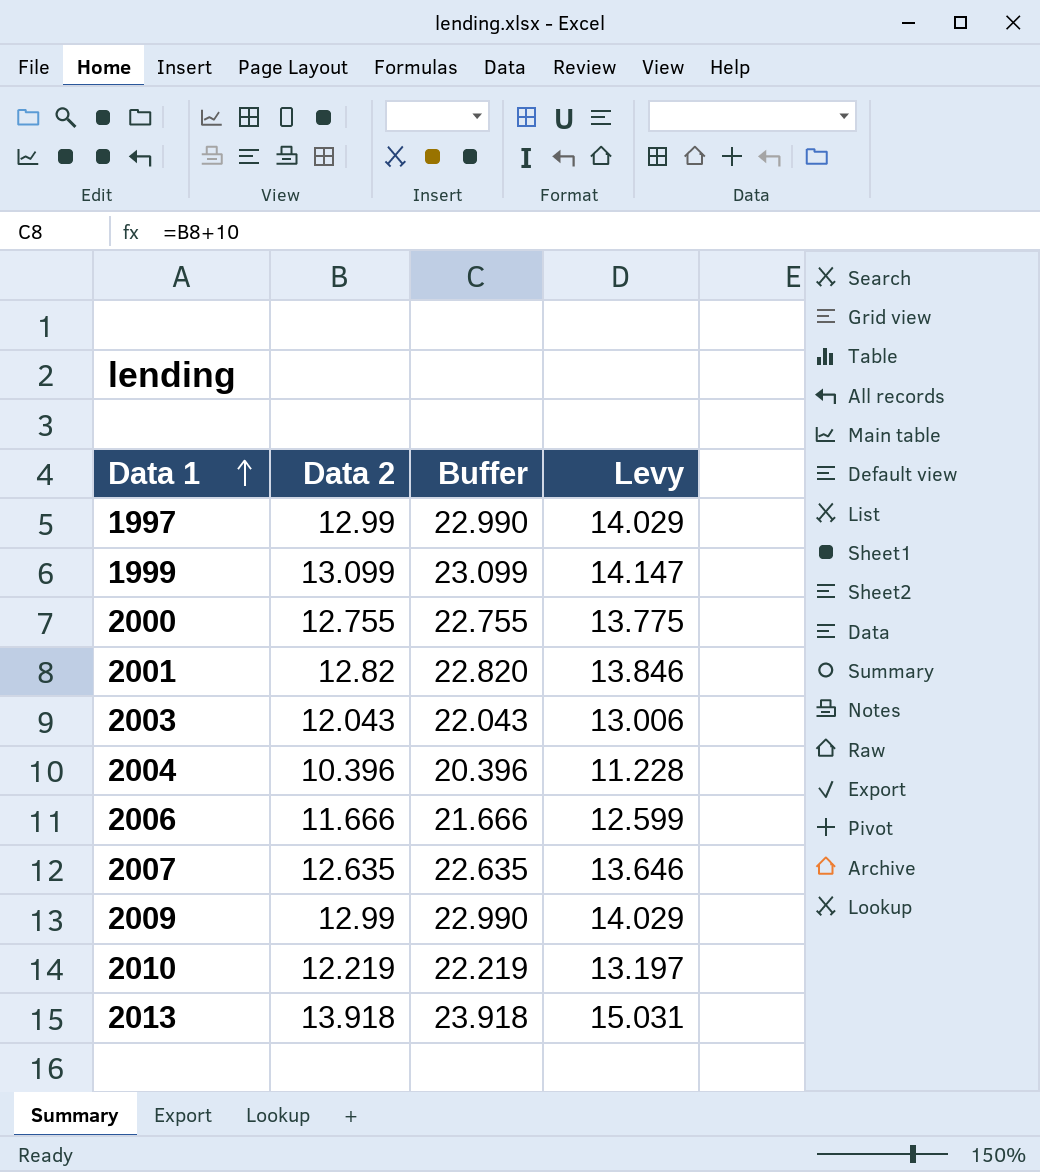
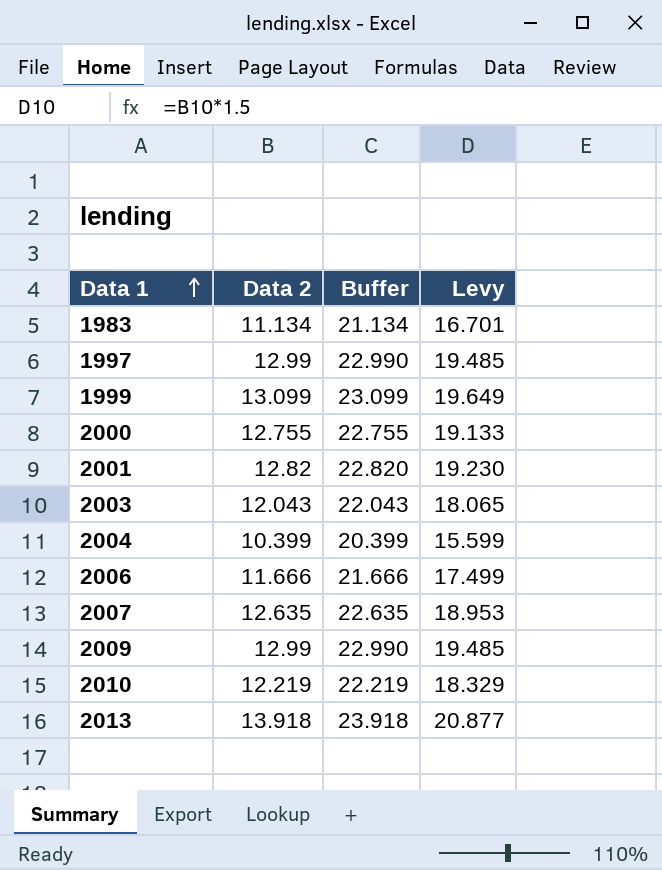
column Levy | formula: [Data 2] * 1.08 -> [Data 2] * 1.5
row 1983: none -> 11.134 | 21.134 | 16.701
2004 | Data 2: 10.396 -> 10.399
2004 | Buffer: 20.396 -> 20.399

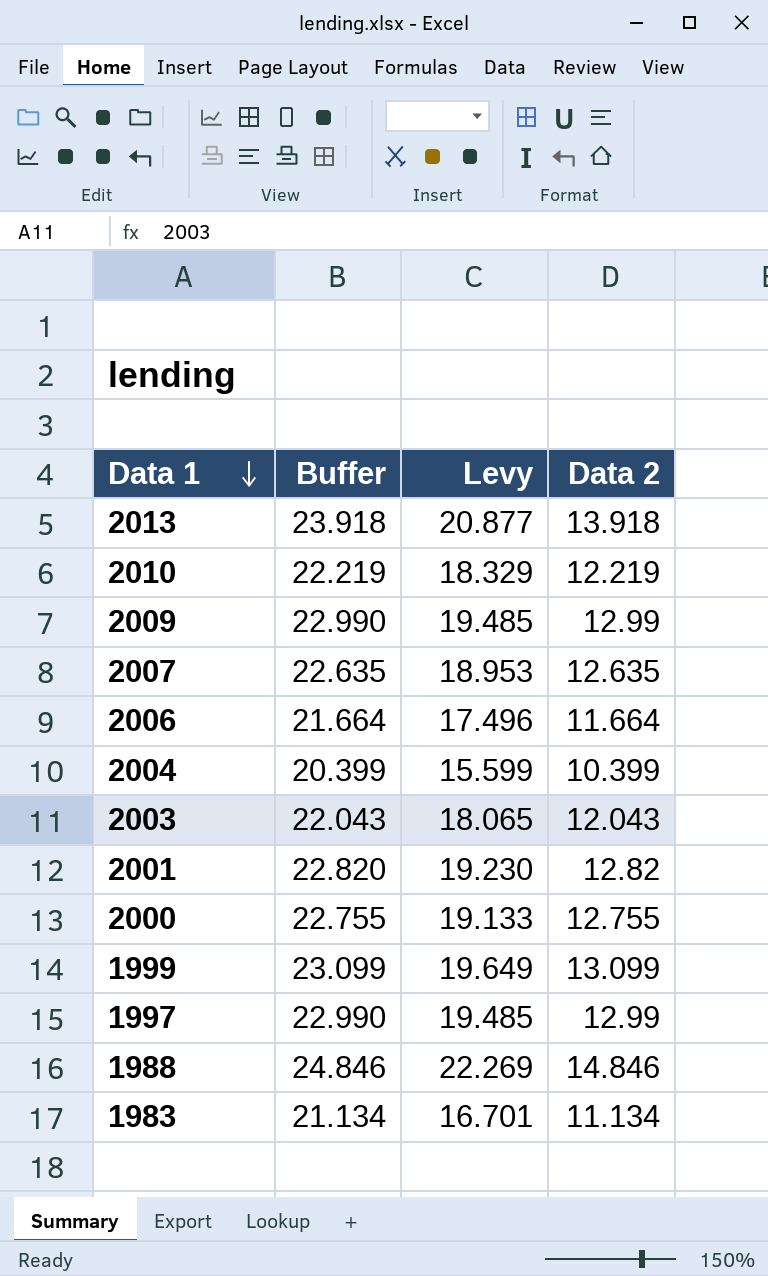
row order: Data 1 ascending -> Data 1 descending
column Data 2 | position: 2 -> 4
2006 | Buffer: 21.666 -> 21.664
2006 | Levy: 17.499 -> 17.496
2006 | Data 2: 11.666 -> 11.664
row 1988: none -> 24.846 | 22.269 | 14.846

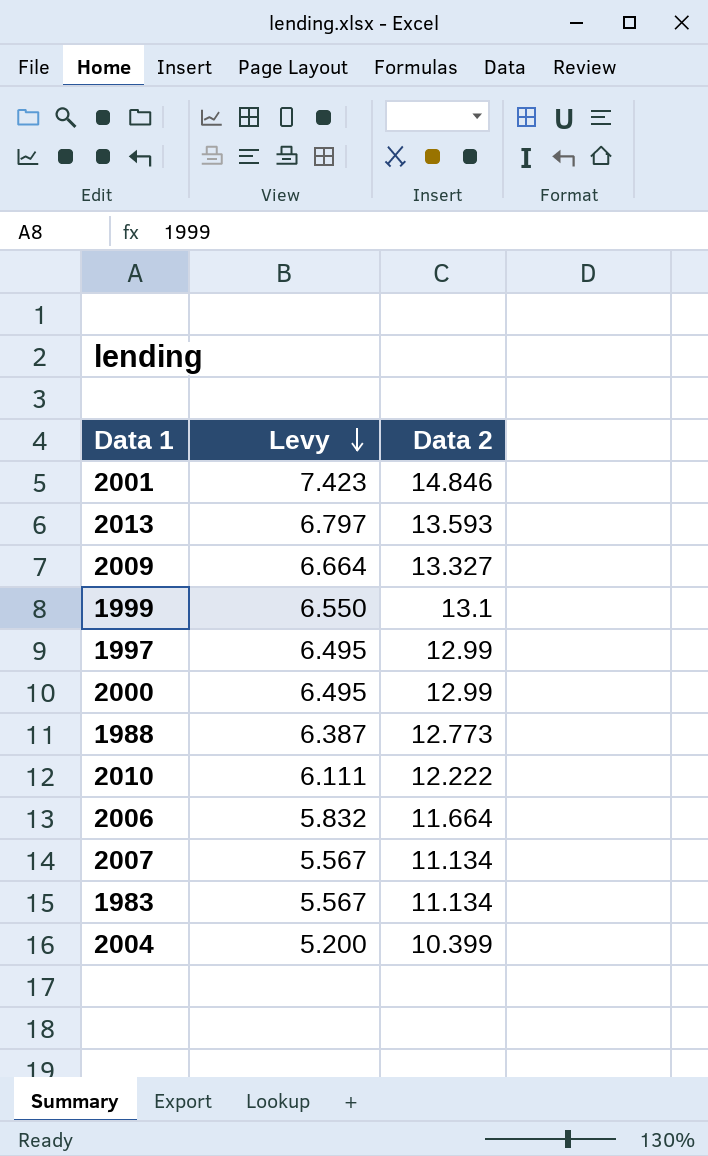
row order: Data 1 descending -> Levy descending
column Buffer | formula: [Data 2] + 10 -> none
column Levy | formula: [Data 2] * 1.5 -> [Data 2] * 0.5
row 2003: 22.043 | 18.065 | 12.043 -> none
2001 | Data 2: 12.82 -> 14.846
2013 | Data 2: 13.918 -> 13.593
2009 | Data 2: 12.99 -> 13.327
1999 | Data 2: 13.099 -> 13.1
2000 | Data 2: 12.755 -> 12.99
1988 | Data 2: 14.846 -> 12.773
2010 | Data 2: 12.219 -> 12.222
2007 | Data 2: 12.635 -> 11.134

